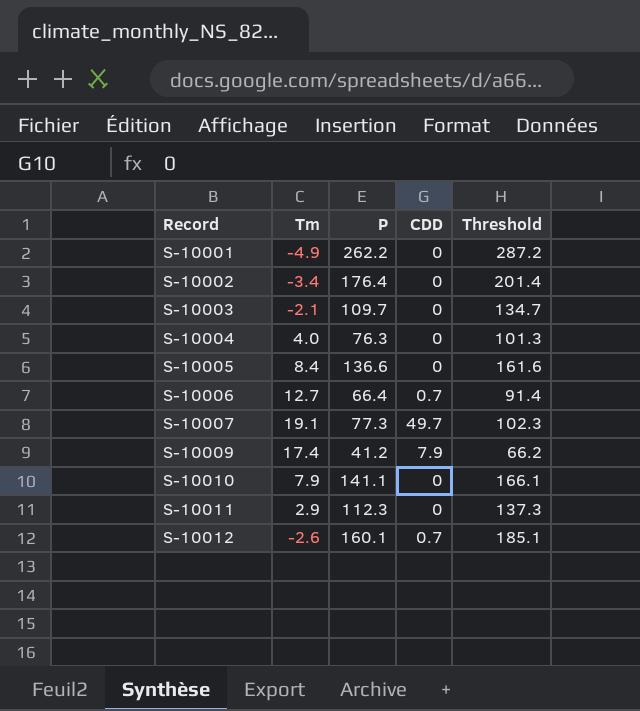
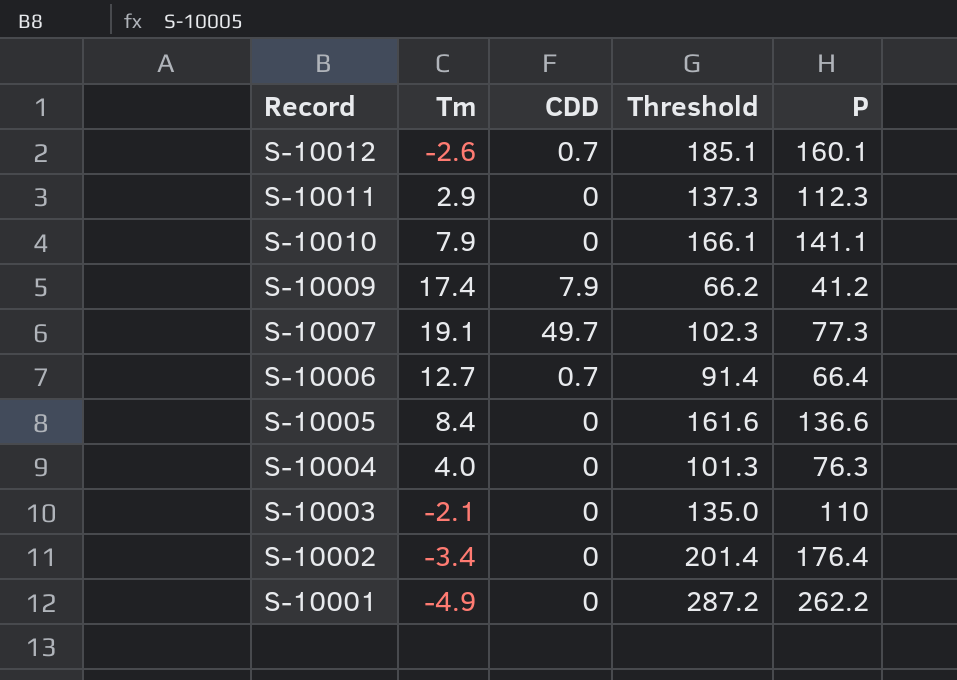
row order: Record ascending -> Record descending
column P | position: 3 -> 5
S-10003 | Threshold: 134.7 -> 135.0
S-10003 | P: 109.7 -> 110

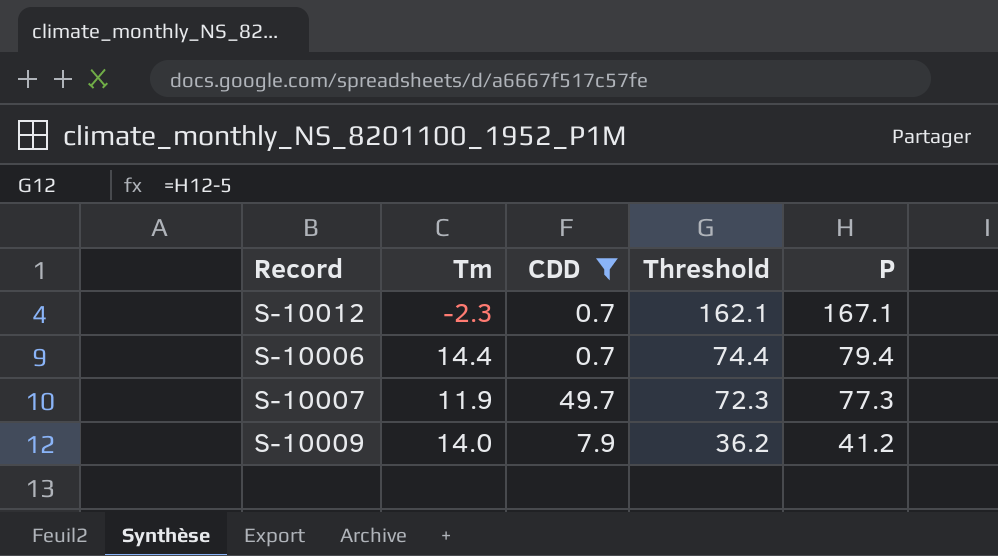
filter: none -> CDD != 0
row order: Record descending -> Threshold descending
column Threshold | formula: [P] + 25 -> [P] - 5
S-10012 | Tm: -2.6 -> -2.3
S-10012 | P: 160.1 -> 167.1
S-10006 | Tm: 12.7 -> 14.4
S-10006 | P: 66.4 -> 79.4
S-10007 | Tm: 19.1 -> 11.9
S-10009 | Tm: 17.4 -> 14.0

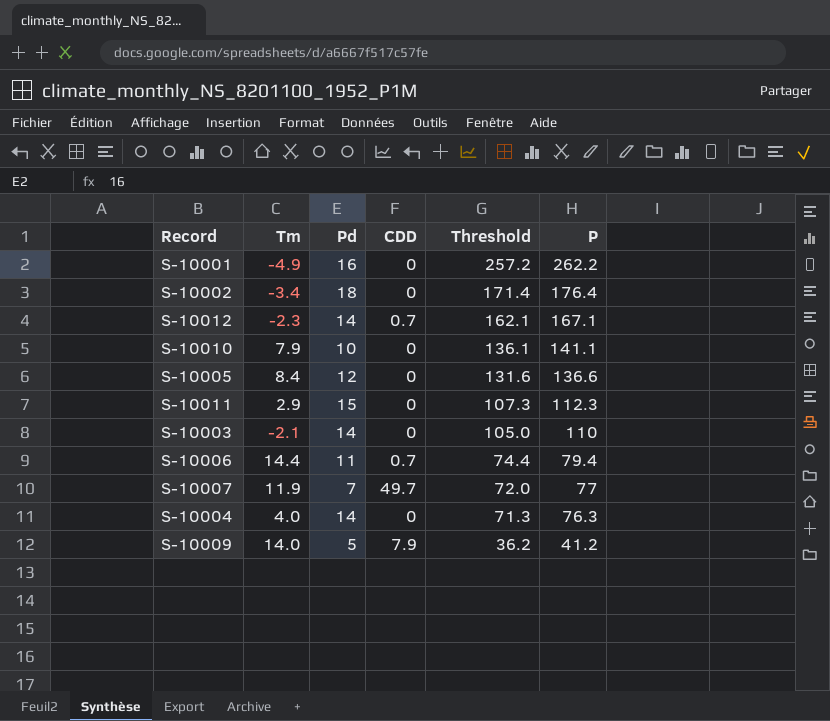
filter: CDD != 0 -> none
column Pd | position: none -> 3
S-10007 | Threshold: 72.3 -> 72.0
S-10007 | P: 77.3 -> 77

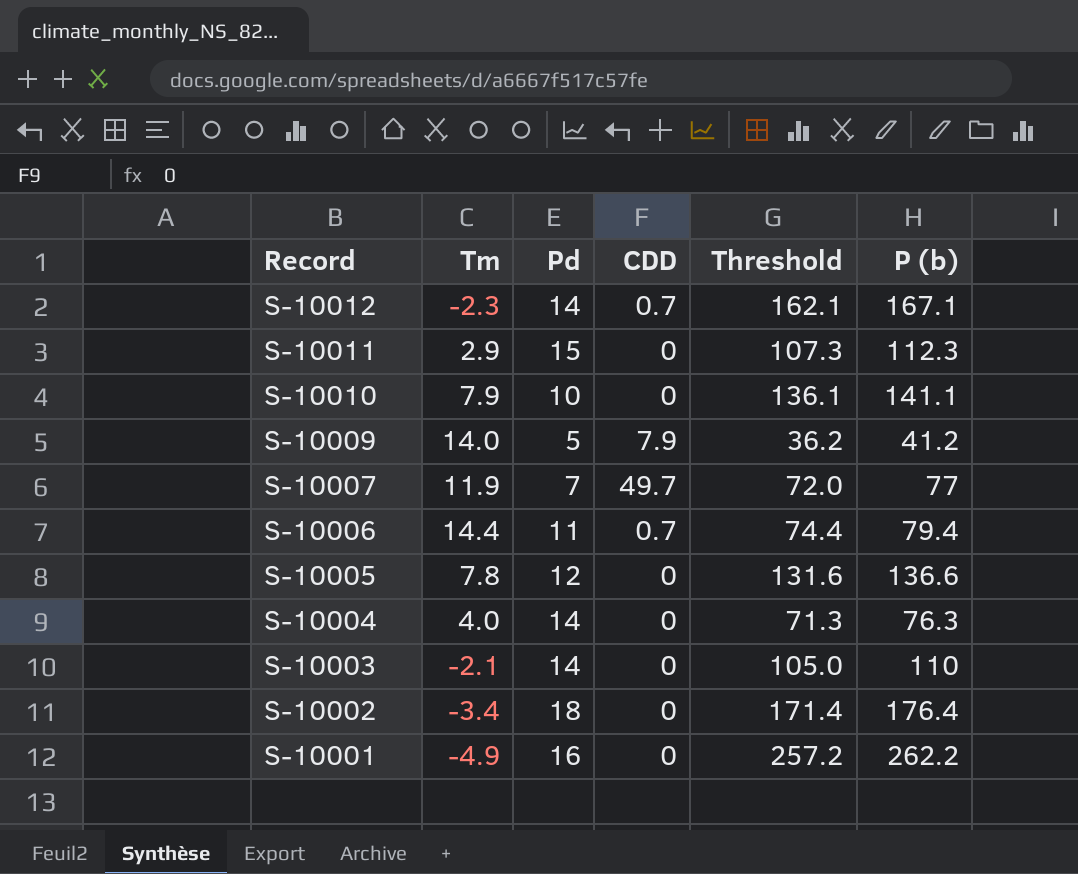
row order: Threshold descending -> Record descending
column name: P -> P (b)
S-10005 | Tm: 8.4 -> 7.8

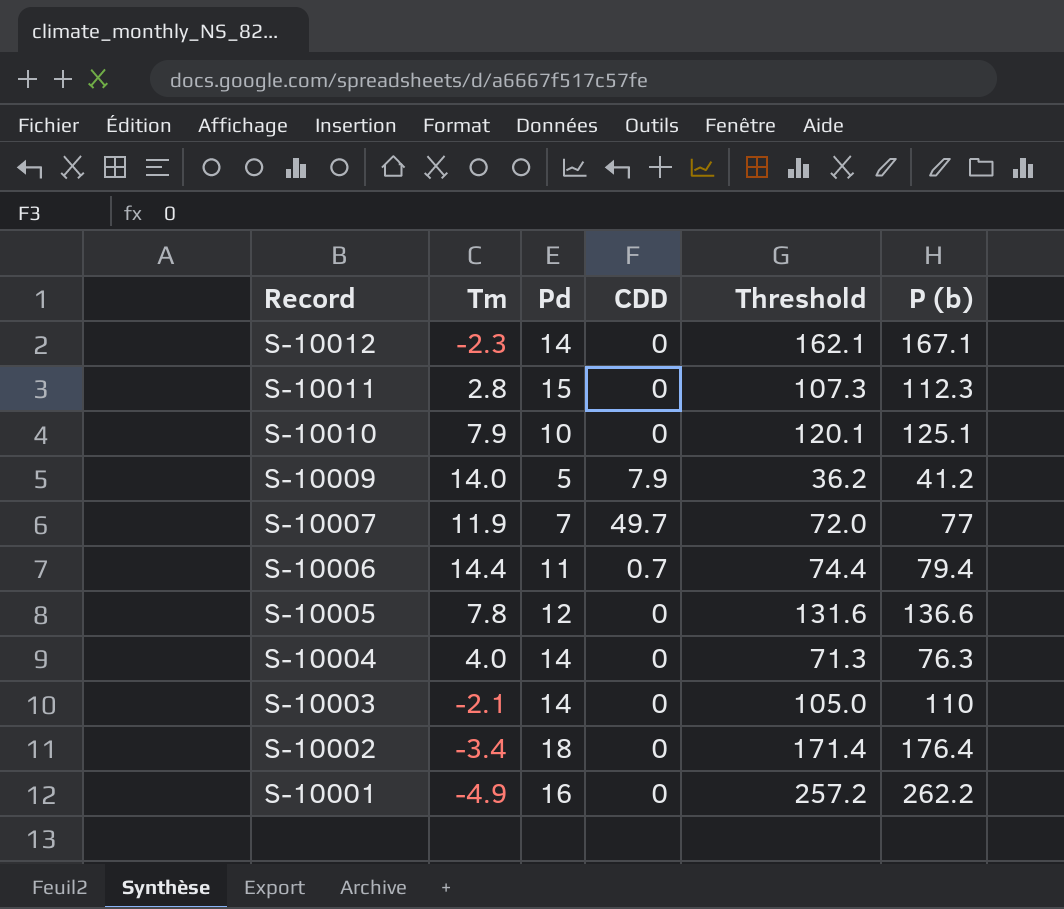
S-10012 | CDD: 0.7 -> 0
S-10011 | Tm: 2.9 -> 2.8
S-10010 | Threshold: 136.1 -> 120.1
S-10010 | P (b): 141.1 -> 125.1

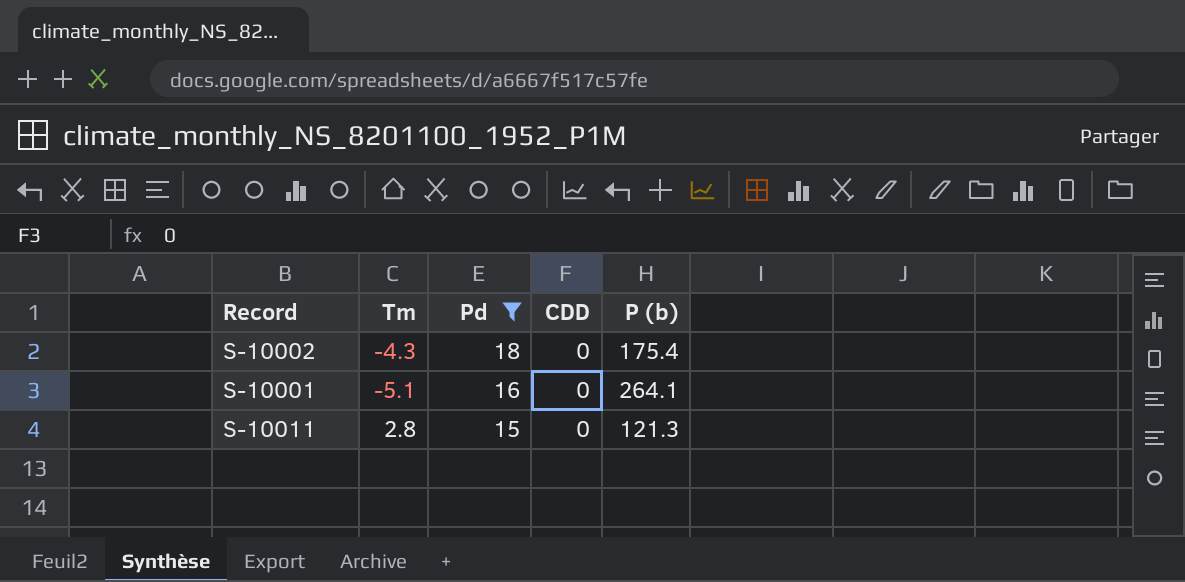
filter: none -> Pd >= 15
row order: Record descending -> Pd descending
column Threshold | formula: [P (b)] - 5 -> none
S-10002 | Tm: -3.4 -> -4.3
S-10002 | P (b): 176.4 -> 175.4
S-10001 | Tm: -4.9 -> -5.1
S-10001 | P (b): 262.2 -> 264.1
S-10011 | P (b): 112.3 -> 121.3

